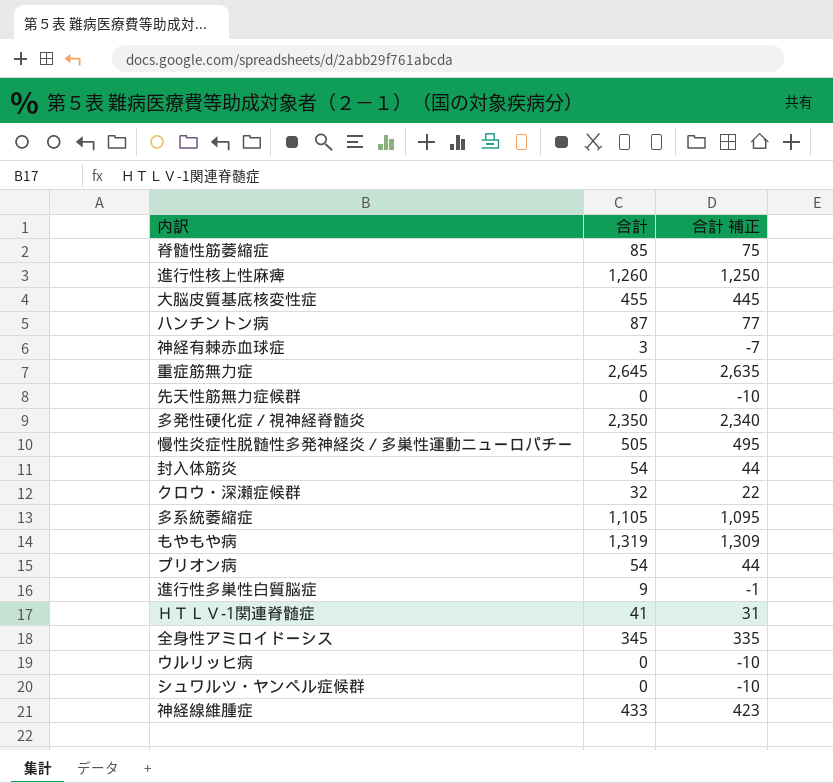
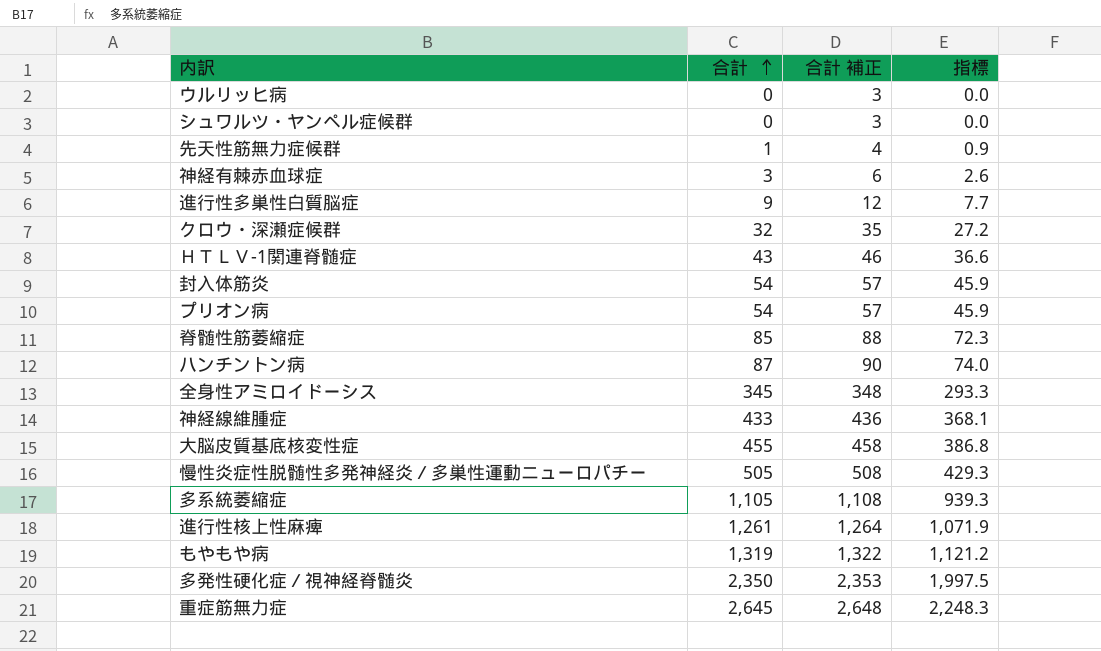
row order: none -> 合計 ascending
column 合計 補正 | formula: [合計] - 10 -> [合計] + 3
column 指標 | formula: none -> [合計] * 0.85
先天性筋無力症候群 | 合計: 0 -> 1
ＨＴＬＶ-1関連脊髄症 | 合計: 41 -> 43
進行性核上性麻痺 | 合計: 1,260 -> 1,261

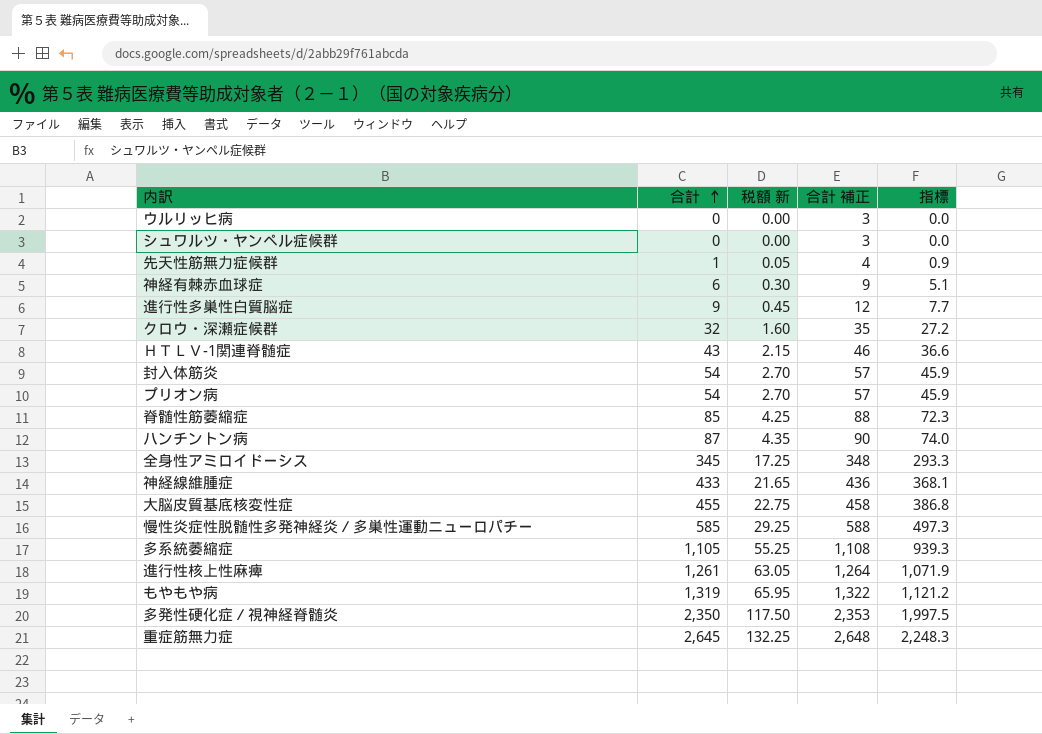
column 税額 新 | formula: none -> [合計] * 0.05
神経有棘赤血球症 | 合計: 3 -> 6
神経有棘赤血球症 | 合計 補正: 6 -> 9
神経有棘赤血球症 | 指標: 2.6 -> 5.1
慢性炎症性脱髄性多発神経炎／多巣性運動ニューロパチー | 合計: 505 -> 585
慢性炎症性脱髄性多発神経炎／多巣性運動ニューロパチー | 合計 補正: 508 -> 588
慢性炎症性脱髄性多発神経炎／多巣性運動ニューロパチー | 指標: 429.3 -> 497.3

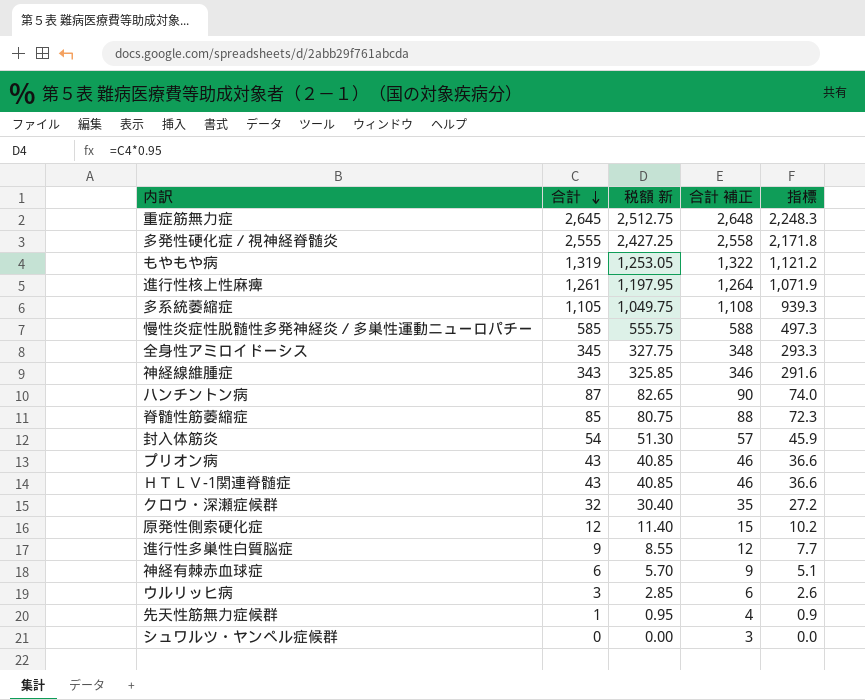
row order: 合計 ascending -> 合計 descending
column 税額 新 | formula: [合計] * 0.05 -> [合計] * 0.95
row 大脳皮質基底核変性症: 455 | 22.75 | 458 | 386.8 -> none
多発性硬化症／視神経脊髄炎 | 合計: 2,350 -> 2,555
多発性硬化症／視神経脊髄炎 | 合計 補正: 2,353 -> 2,558
多発性硬化症／視神経脊髄炎 | 指標: 1,997.5 -> 2,171.8
神経線維腫症 | 合計: 433 -> 343
神経線維腫症 | 合計 補正: 436 -> 346
神経線維腫症 | 指標: 368.1 -> 291.6
プリオン病 | 合計: 54 -> 43
プリオン病 | 合計 補正: 57 -> 46
プリオン病 | 指標: 45.9 -> 36.6
row 原発性側索硬化症: none -> 12 | 11.40 | 15 | 10.2
ウルリッヒ病 | 合計: 0 -> 3
ウルリッヒ病 | 合計 補正: 3 -> 6
ウルリッヒ病 | 指標: 0.0 -> 2.6

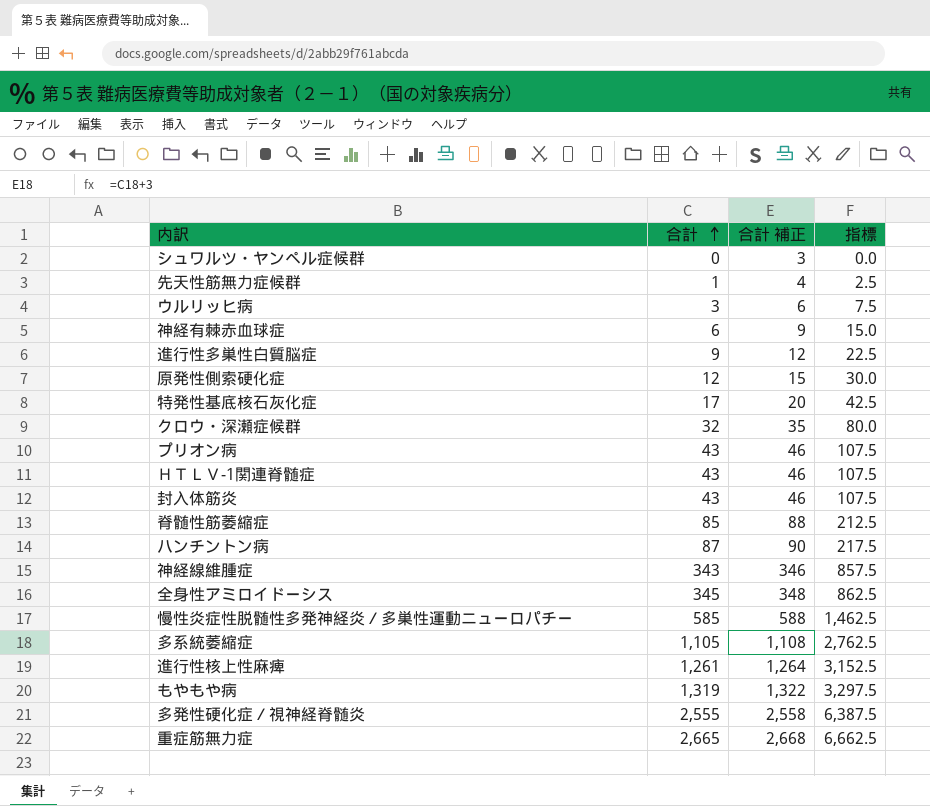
row order: 合計 descending -> 合計 ascending
column 税額 新 | formula: [合計] * 0.95 -> none
column 指標 | formula: [合計] * 0.85 -> [合計] * 2.5
row 特発性基底核石灰化症: none -> 17 | 20 | 42.5
封入体筋炎 | 合計: 54 -> 43
封入体筋炎 | 合計 補正: 57 -> 46
重症筋無力症 | 合計: 2,645 -> 2,665
重症筋無力症 | 合計 補正: 2,648 -> 2,668

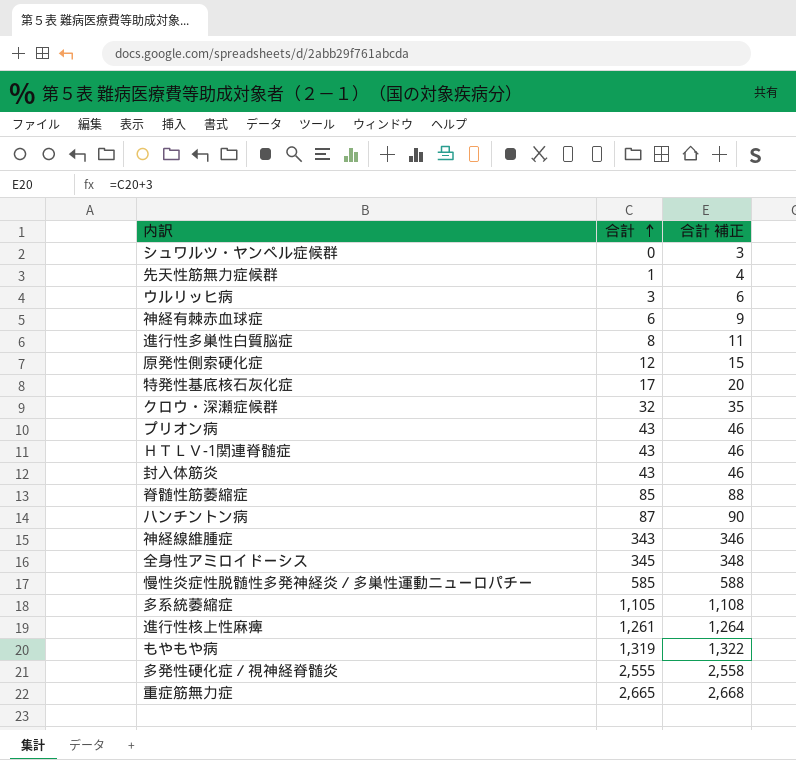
column 指標 | formula: [合計] * 2.5 -> none
進行性多巣性白質脳症 | 合計: 9 -> 8
進行性多巣性白質脳症 | 合計 補正: 12 -> 11

